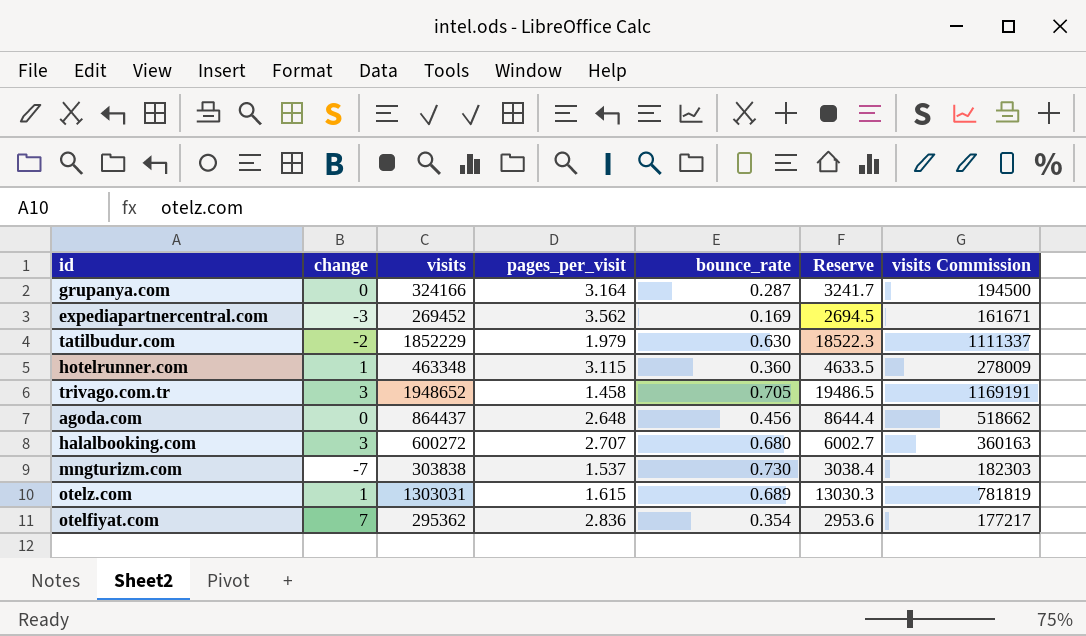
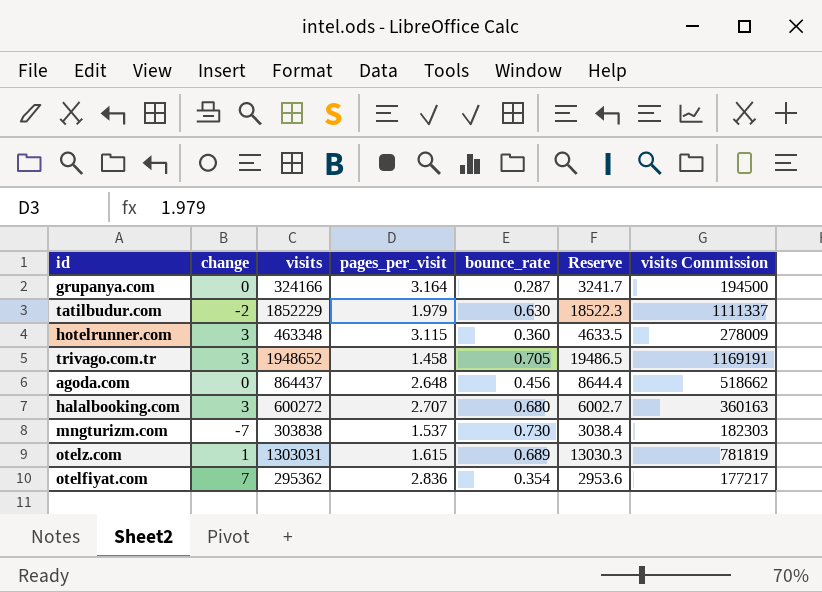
row expediapartnercentral.com: -3 | 269452 | 3.562 | 0.169 | 2694.5 | 161671 -> none
hotelrunner.com | change: 1 -> 3

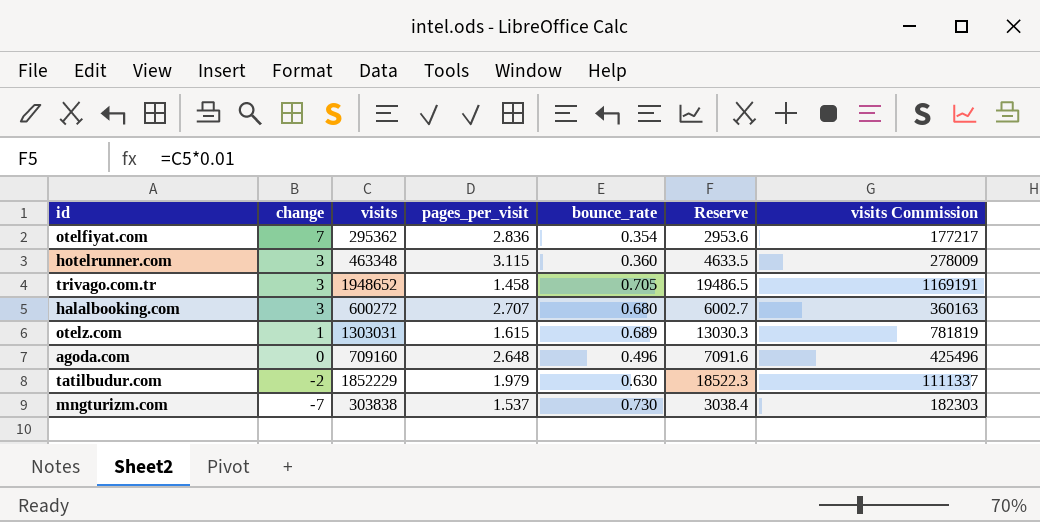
row order: none -> change descending
row grupanya.com: 0 | 324166 | 3.164 | 0.287 | 3241.7 | 194500 -> none
agoda.com | visits: 864437 -> 709160
agoda.com | bounce_rate: 0.456 -> 0.496
agoda.com | Reserve: 8644.4 -> 7091.6
agoda.com | visits Commission: 518662 -> 425496

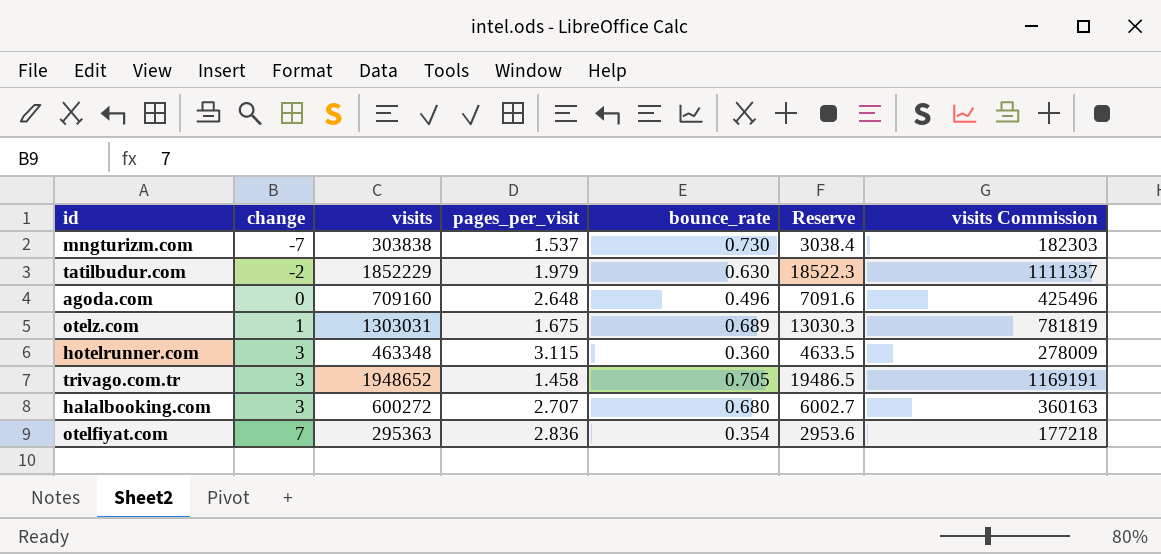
row order: change descending -> change ascending
otelz.com | pages_per_visit: 1.615 -> 1.675
otelfiyat.com | visits: 295362 -> 295363
otelfiyat.com | visits Commission: 177217 -> 177218

